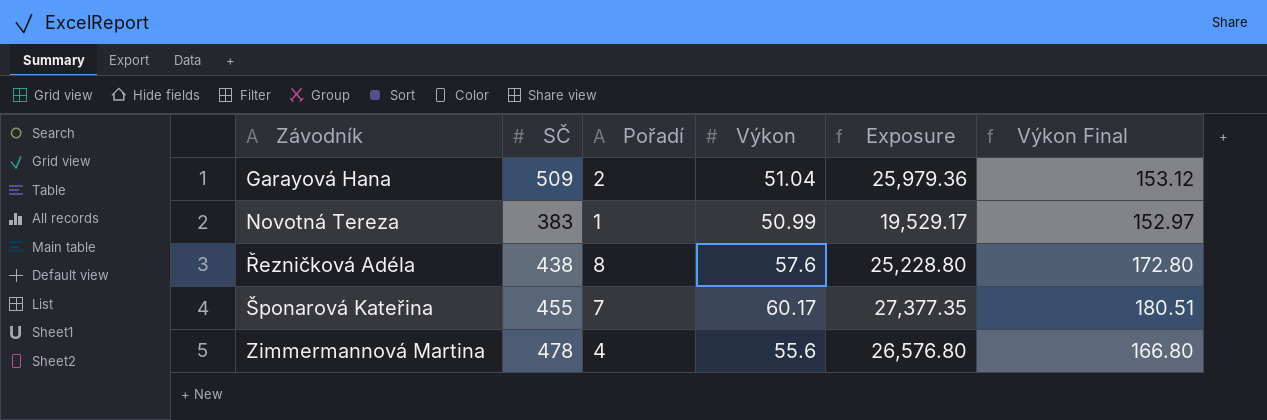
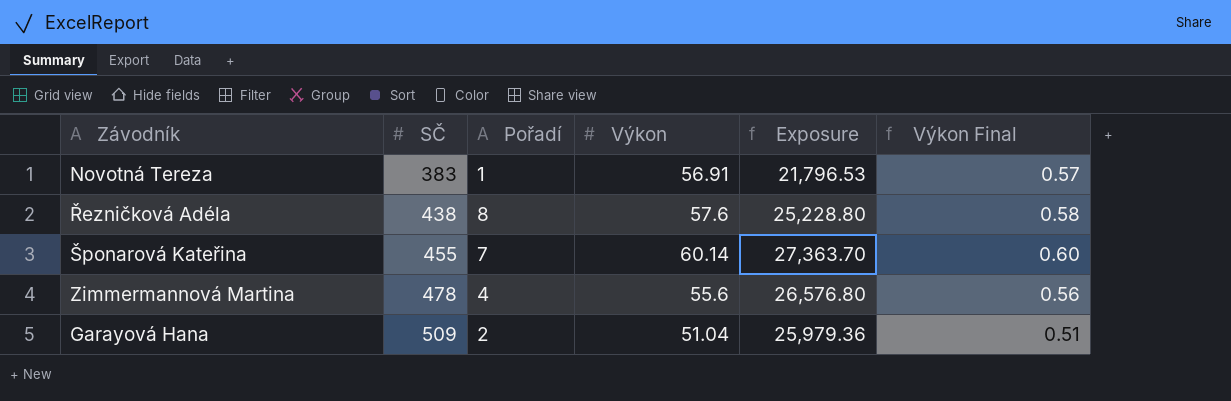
row order: Závodník ascending -> SČ ascending
column Výkon Final | formula: [Výkon] * 3 -> [Výkon] * 0.01
Novotná Tereza | Výkon: 50.99 -> 56.91
Novotná Tereza | Exposure: 19,529.17 -> 21,796.53
Šponarová Kateřina | Výkon: 60.17 -> 60.14
Šponarová Kateřina | Exposure: 27,377.35 -> 27,363.70

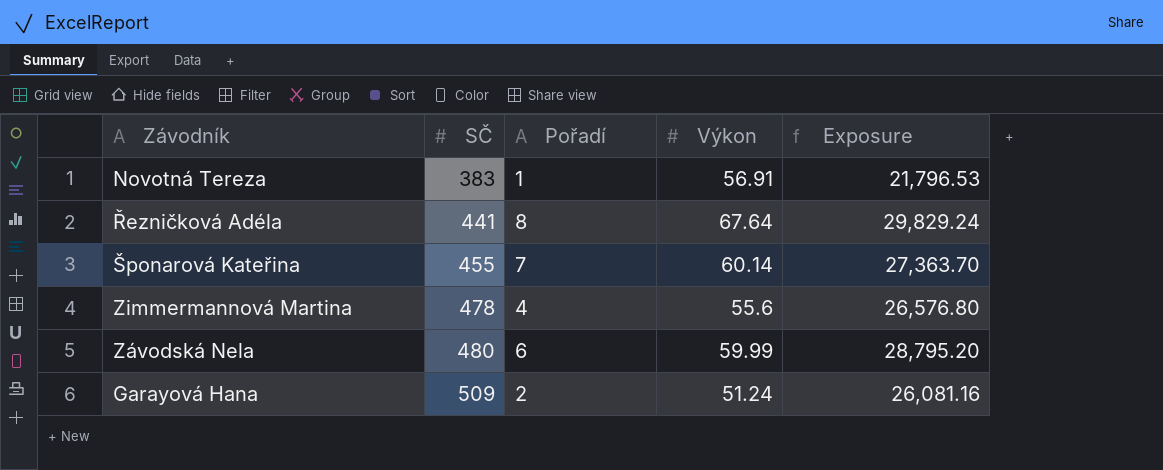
column Výkon Final | formula: [Výkon] * 0.01 -> none
Řezničková Adéla | SČ: 438 -> 441
Řezničková Adéla | Výkon: 57.6 -> 67.64
Řezničková Adéla | Exposure: 25,228.80 -> 29,829.24
row Závodská Nela: none -> 480 | 6 | 59.99 | 28,795.20
Garayová Hana | Výkon: 51.04 -> 51.24
Garayová Hana | Exposure: 25,979.36 -> 26,081.16

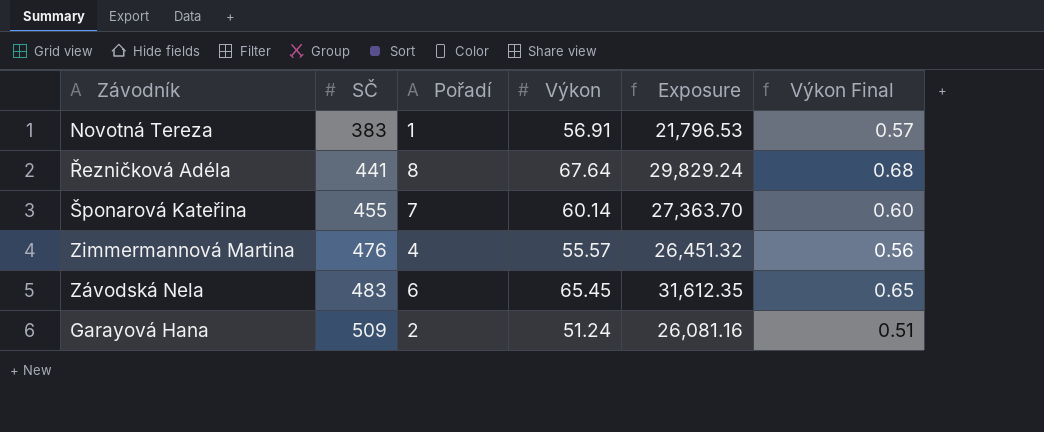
column Výkon Final | formula: none -> [Výkon] * 0.01
Zimmermannová Martina | SČ: 478 -> 476
Zimmermannová Martina | Výkon: 55.6 -> 55.57
Zimmermannová Martina | Exposure: 26,576.80 -> 26,451.32
Závodská Nela | SČ: 480 -> 483
Závodská Nela | Výkon: 59.99 -> 65.45
Závodská Nela | Exposure: 28,795.20 -> 31,612.35

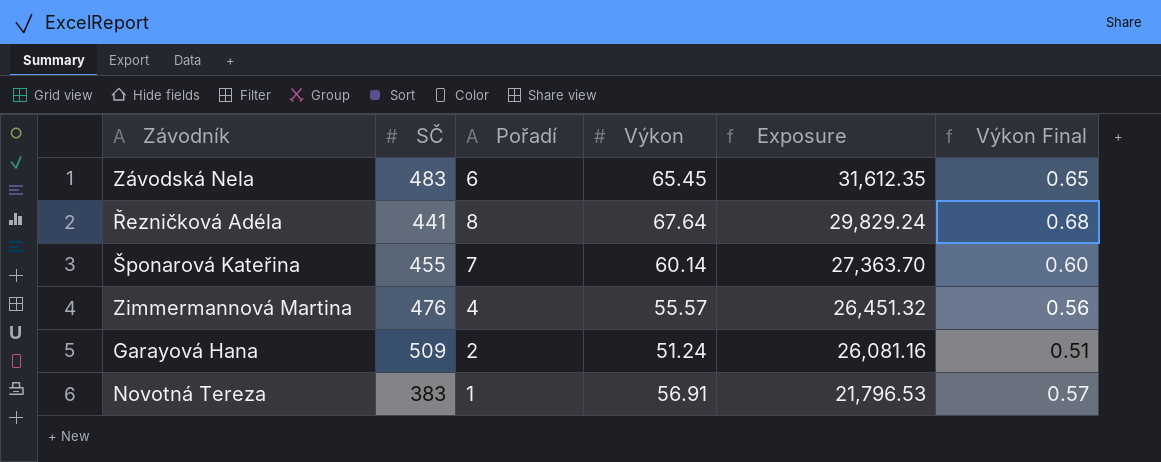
row order: SČ ascending -> Exposure descending

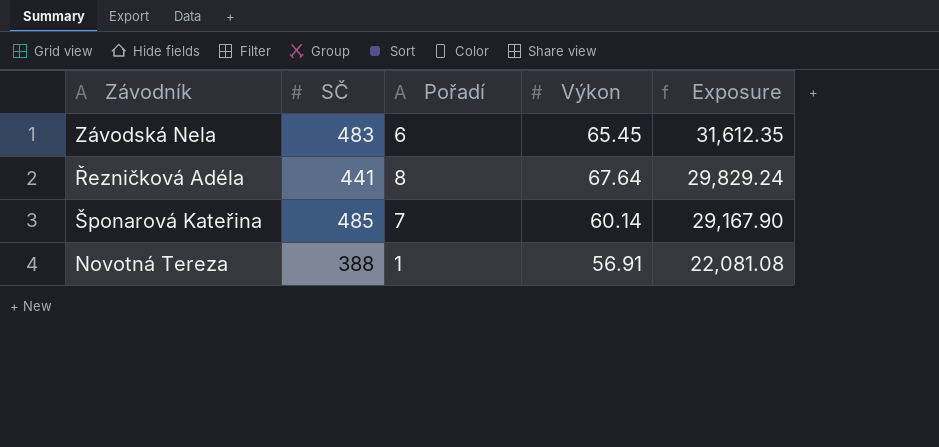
column Výkon Final | formula: [Výkon] * 0.01 -> none
row Zimmermannová Martina: 476 | 4 | 55.57 | 26,451.32 | 0.56 -> none
row Garayová Hana: 509 | 2 | 51.24 | 26,081.16 | 0.51 -> none
Šponarová Kateřina | SČ: 455 -> 485
Šponarová Kateřina | Exposure: 27,363.70 -> 29,167.90
Novotná Tereza | SČ: 383 -> 388
Novotná Tereza | Exposure: 21,796.53 -> 22,081.08

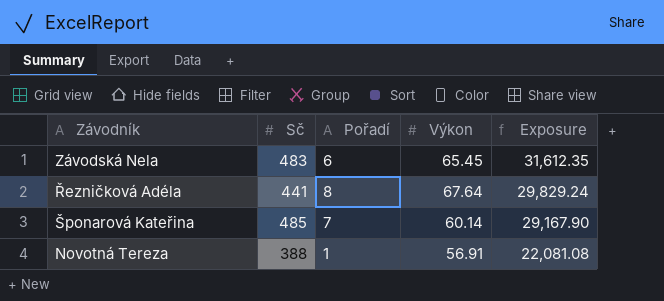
column name: SČ -> Sč

